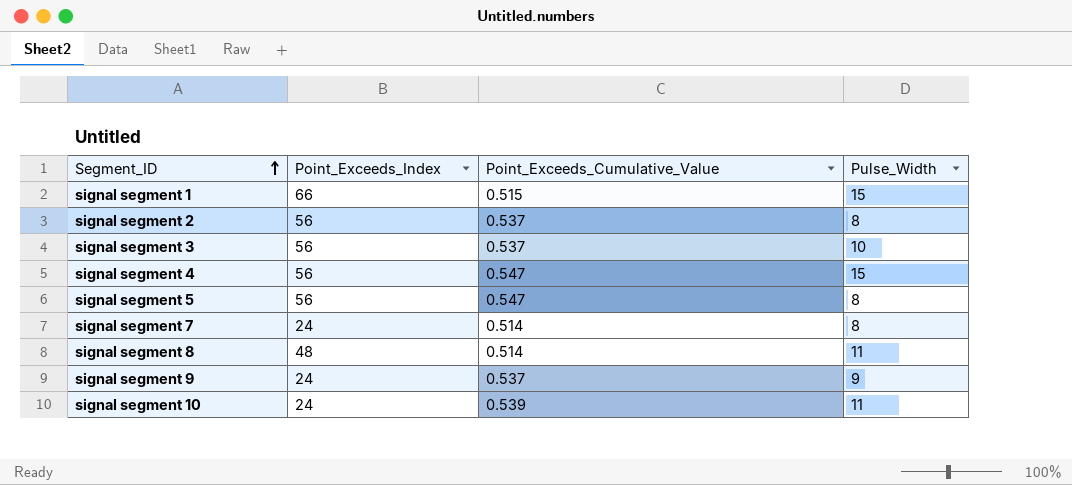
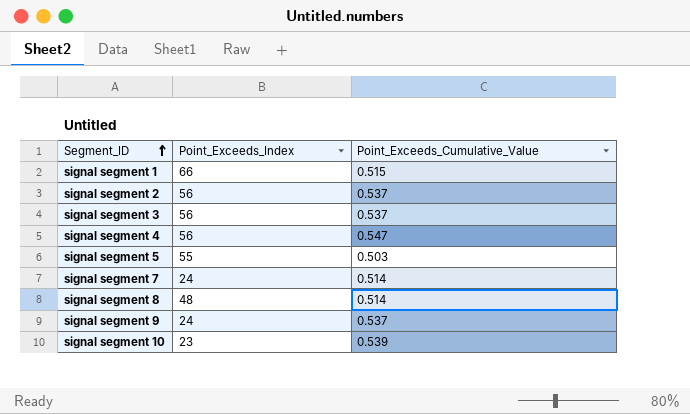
column Pulse_Width | position: 4 -> none
signal segment 5 | Point_Exceeds_Index: 56 -> 55
signal segment 5 | Point_Exceeds_Cumulative_Value: 0.547 -> 0.503
signal segment 10 | Point_Exceeds_Index: 24 -> 23

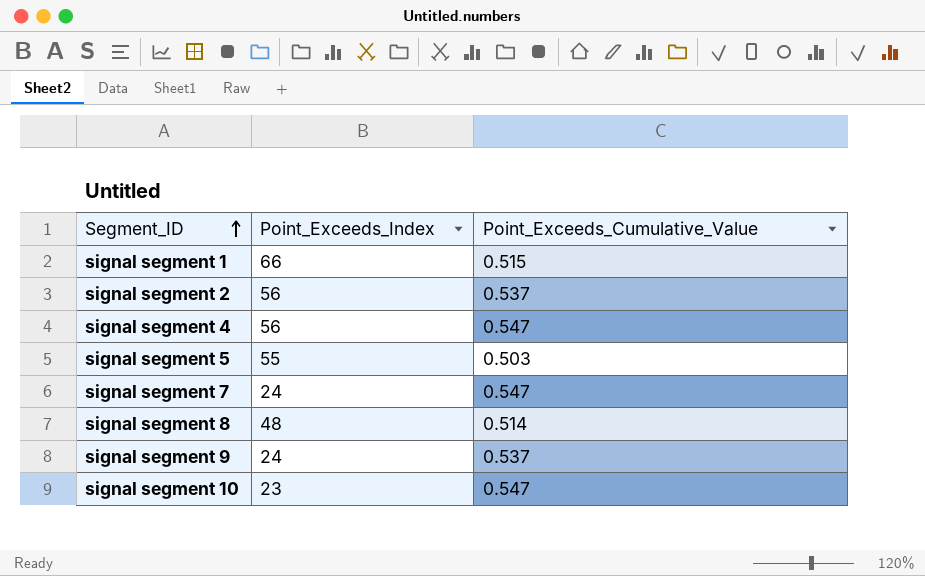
row signal segment 3: 56 | 0.537 -> none
signal segment 7 | Point_Exceeds_Cumulative_Value: 0.514 -> 0.547
signal segment 10 | Point_Exceeds_Cumulative_Value: 0.539 -> 0.547

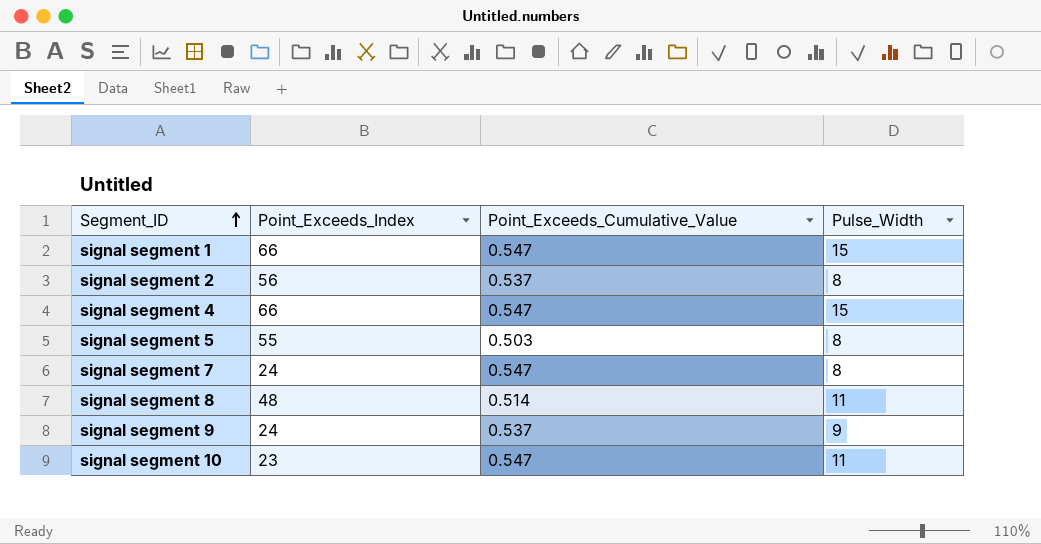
column Pulse_Width | position: none -> 4
signal segment 1 | Point_Exceeds_Cumulative_Value: 0.515 -> 0.547
signal segment 4 | Point_Exceeds_Index: 56 -> 66

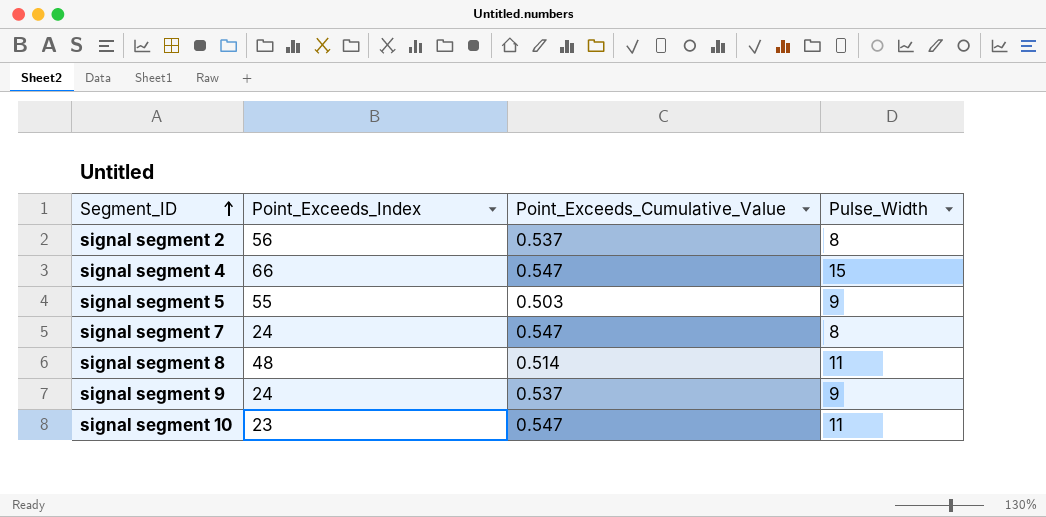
row signal segment 1: 66 | 0.547 | 15 -> none
signal segment 5 | Pulse_Width: 8 -> 9

